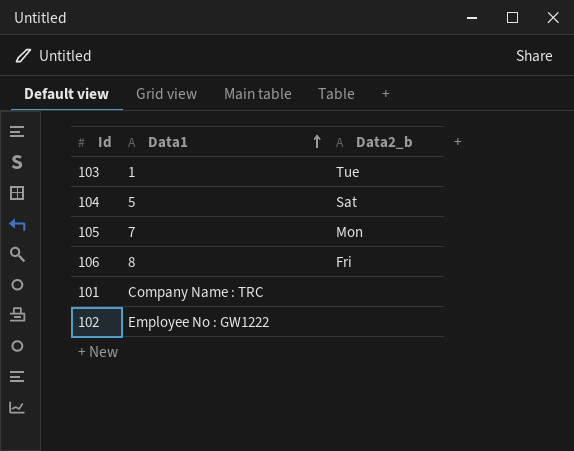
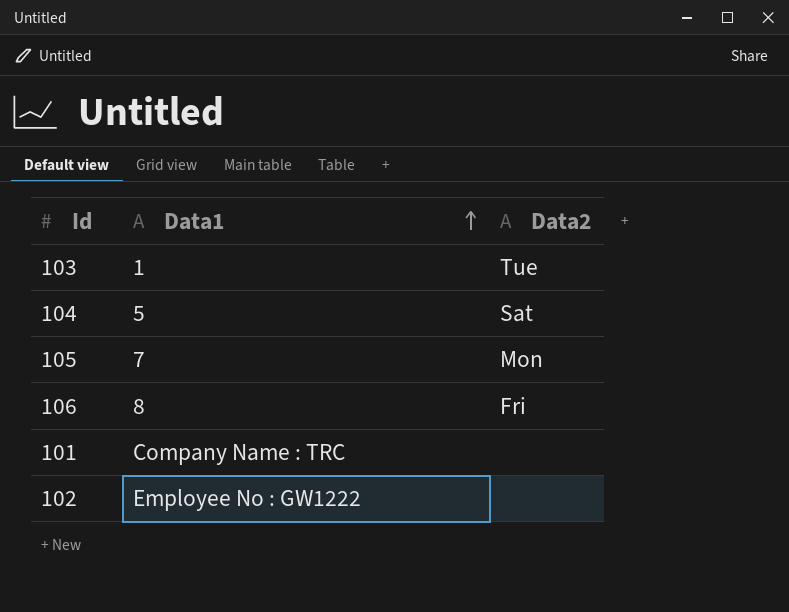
column name: Data2_b -> Data2

